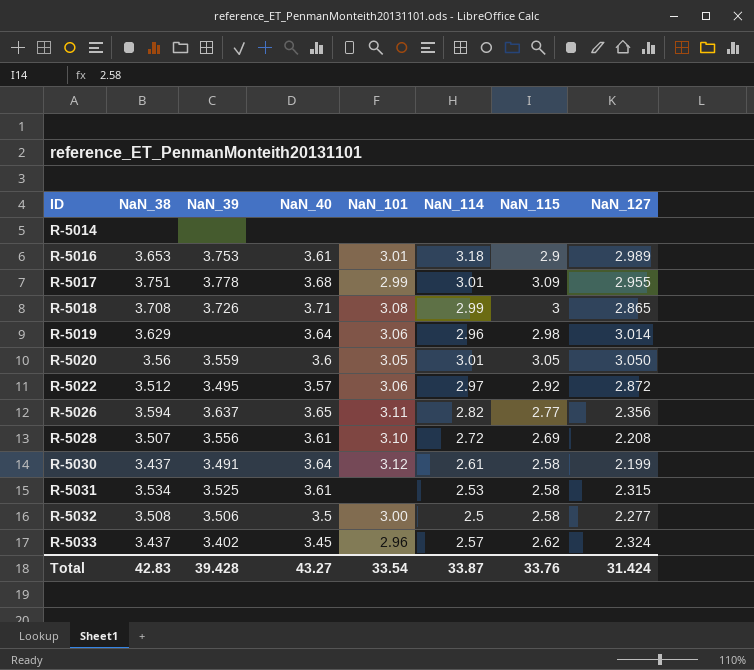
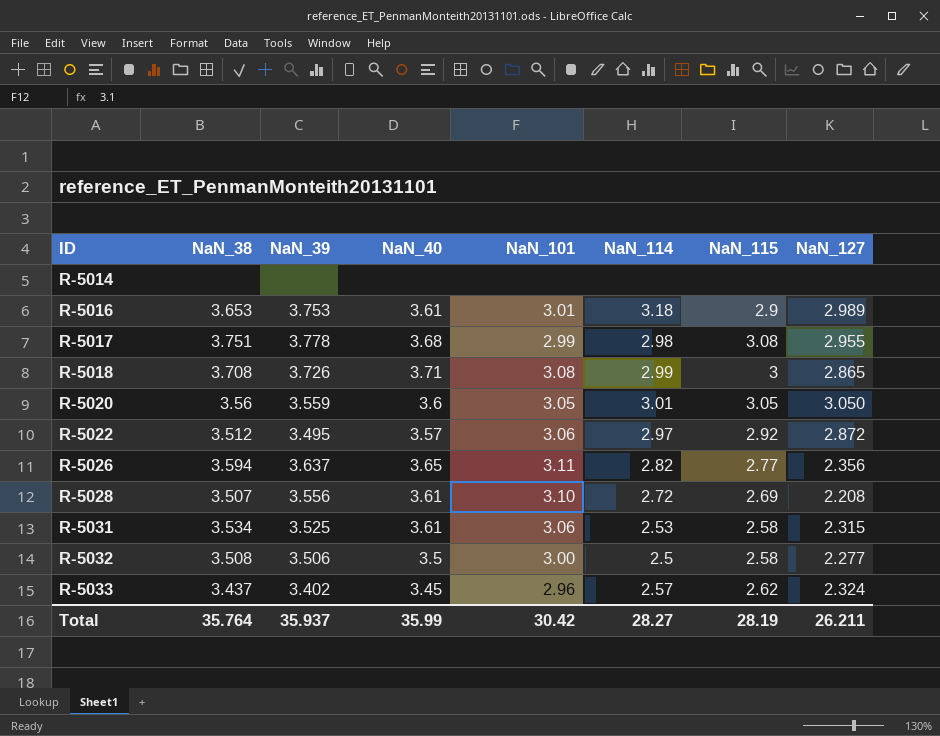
row R-5019: 3.629 | none | 3.64 | 3.06 | 2.96 | 2.98 | 3.014 -> none
row R-5030: 3.437 | 3.491 | 3.64 | 3.12 | 2.61 | 2.58 | 2.199 -> none
R-5017 | NaN_114: 3.01 -> 2.98
R-5017 | NaN_115: 3.09 -> 3.08
R-5031 | NaN_101: none -> 3.06
Total | NaN_38: 42.83 -> 35.764
Total | NaN_39: 39.428 -> 35.937
Total | NaN_40: 43.27 -> 35.99
Total | NaN_101: 33.54 -> 30.42
Total | NaN_114: 33.87 -> 28.27
Total | NaN_115: 33.76 -> 28.19
Total | NaN_127: 31.424 -> 26.211

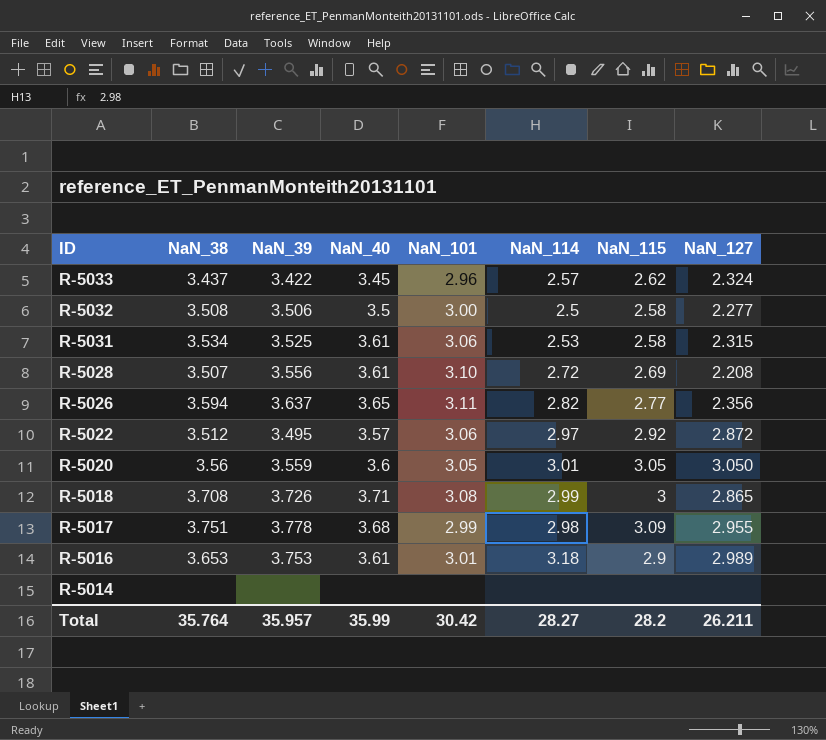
row order: ID ascending -> ID descending
R-5033 | NaN_39: 3.402 -> 3.422
R-5017 | NaN_115: 3.08 -> 3.09
Total | NaN_39: 35.937 -> 35.957
Total | NaN_115: 28.19 -> 28.2

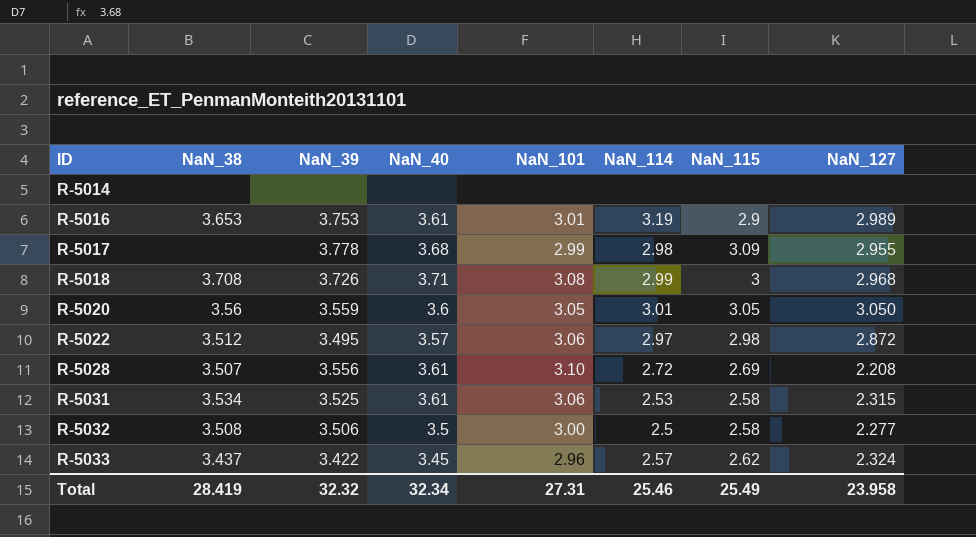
row order: ID descending -> ID ascending
row R-5026: 3.594 | 3.637 | 3.65 | 3.11 | 2.82 | 2.77 | 2.356 -> none
R-5016 | NaN_114: 3.18 -> 3.19
R-5017 | NaN_38: 3.751 -> none
R-5018 | NaN_127: 2.865 -> 2.968
R-5022 | NaN_115: 2.92 -> 2.98
Total | NaN_38: 35.764 -> 28.419
Total | NaN_39: 35.957 -> 32.32
Total | NaN_40: 35.99 -> 32.34
Total | NaN_101: 30.42 -> 27.31
Total | NaN_114: 28.27 -> 25.46
Total | NaN_115: 28.2 -> 25.49
Total | NaN_127: 26.211 -> 23.958

